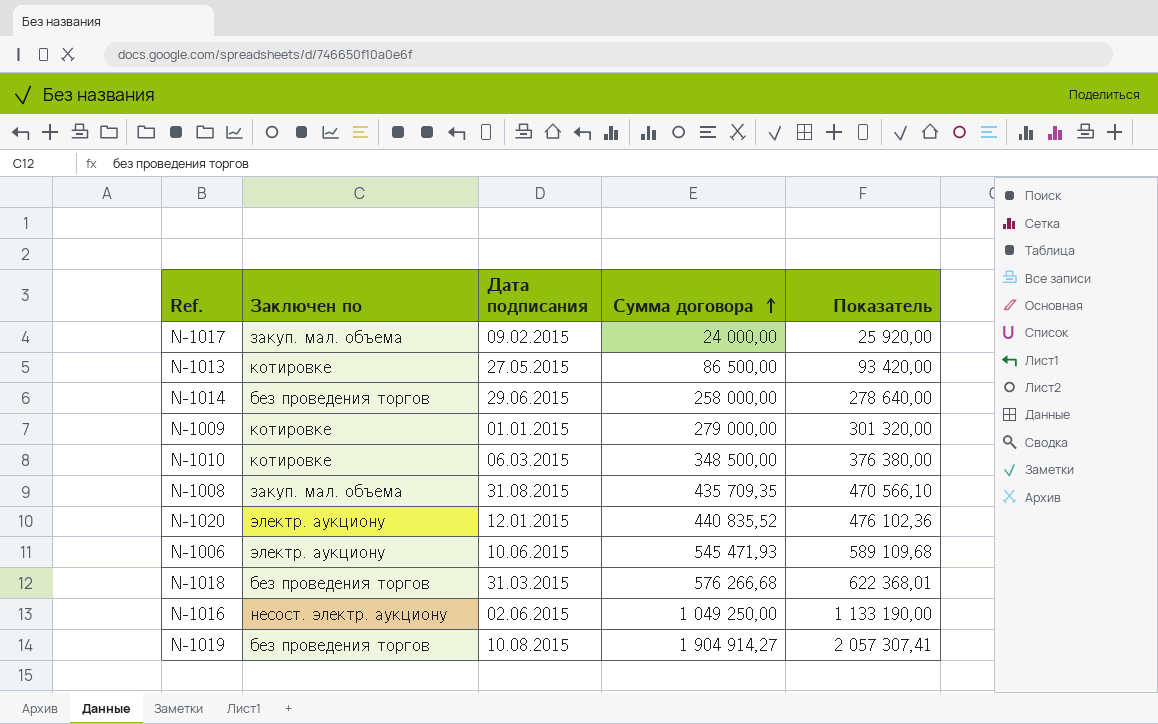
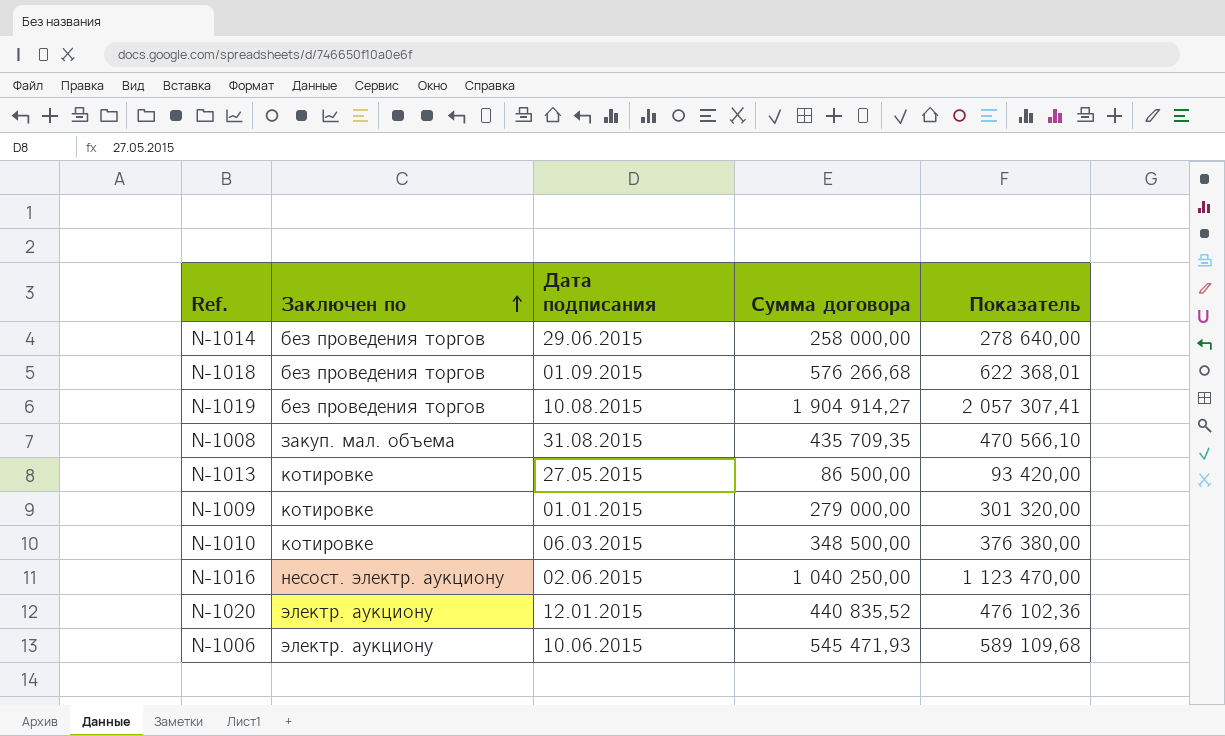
row order: Сумма договора ascending -> Заключен по ascending
row N-1017: закуп. мал. объема | 09.02.2015 | 24 000,00 | 25 920,00 -> none
N-1018 | Дата подписания: 31.03.2015 -> 01.09.2015
N-1016 | Сумма договора: 1 049 250,00 -> 1 040 250,00
N-1016 | Показатель: 1 133 190,00 -> 1 123 470,00

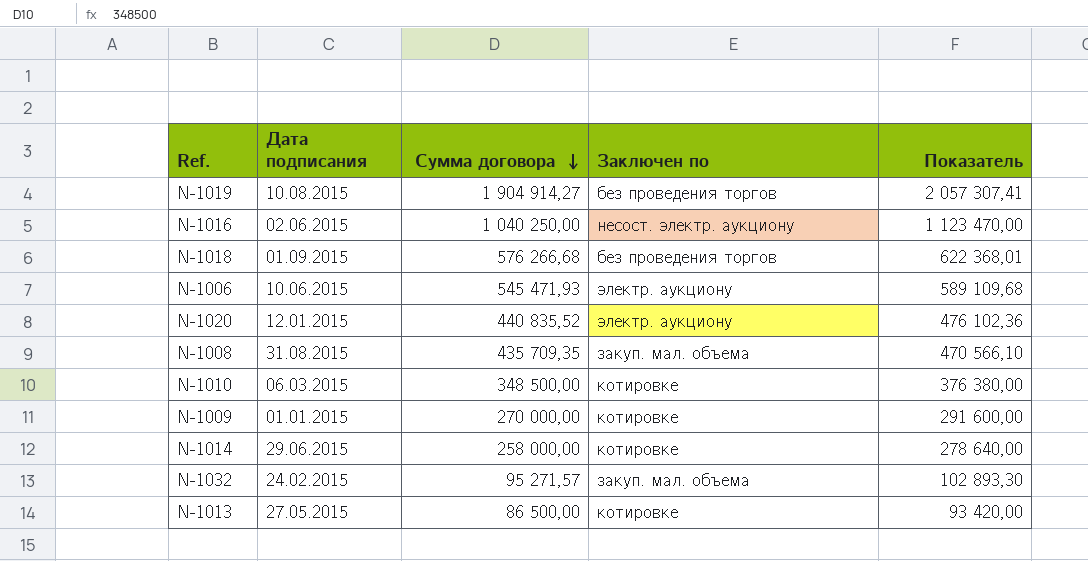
row order: Заключен по ascending -> Сумма договора descending
column Заключен по | position: 2 -> 4
N-1009 | Сумма договора: 279 000,00 -> 270 000,00
N-1009 | Показатель: 301 320,00 -> 291 600,00
N-1014 | Заключен по: без проведения торгов -> котировке
row N-1032: none -> 24.02.2015 | 95 271,57 | закуп. мал. объема | 102 893,30

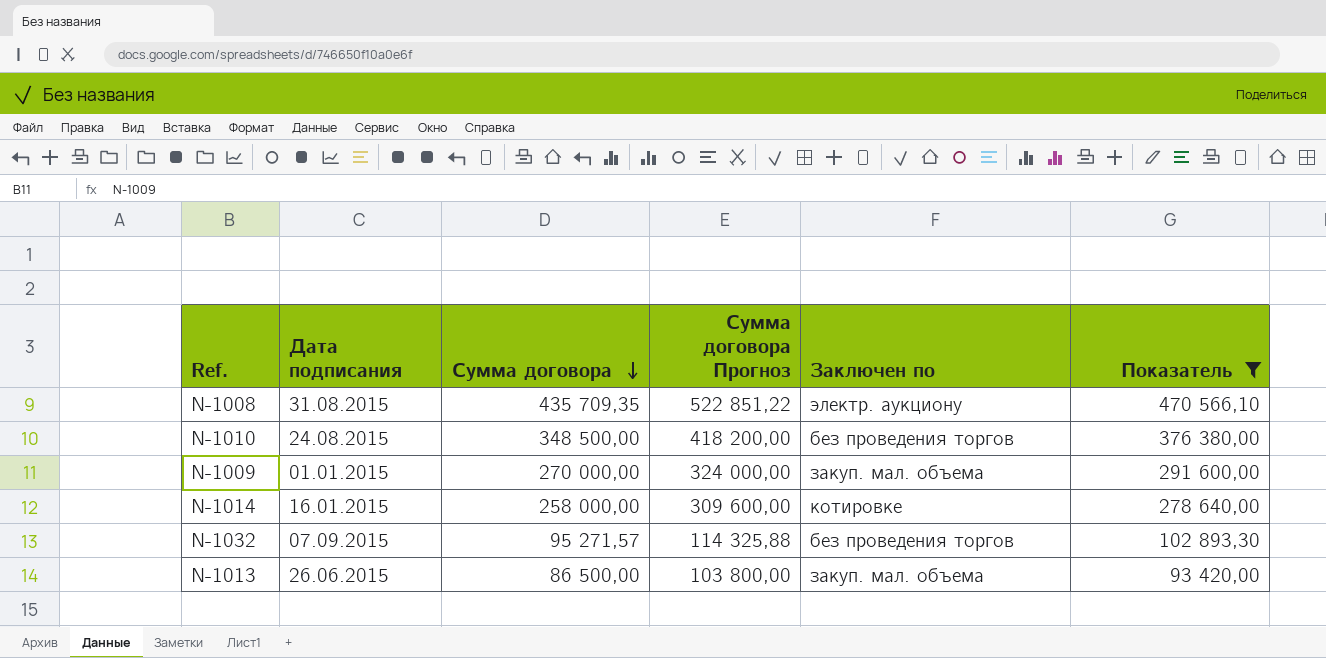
filter: none -> Показатель <= 470 566,10
column Сумма договора Прогноз | formula: none -> [Сумма договора] * 1,2
N-1008 | Заключен по: закуп. мал. объема -> электр. аукциону
N-1010 | Дата подписания: 06.03.2015 -> 24.08.2015
N-1010 | Заключен по: котировке -> без проведения торгов
N-1009 | Заключен по: котировке -> закуп. мал. объема
N-1014 | Дата подписания: 29.06.2015 -> 16.01.2015
N-1032 | Дата подписания: 24.02.2015 -> 07.09.2015
N-1032 | Заключен по: закуп. мал. объема -> без проведения торгов
N-1013 | Дата подписания: 27.05.2015 -> 26.06.2015
N-1013 | Заключен по: котировке -> закуп. мал. объема

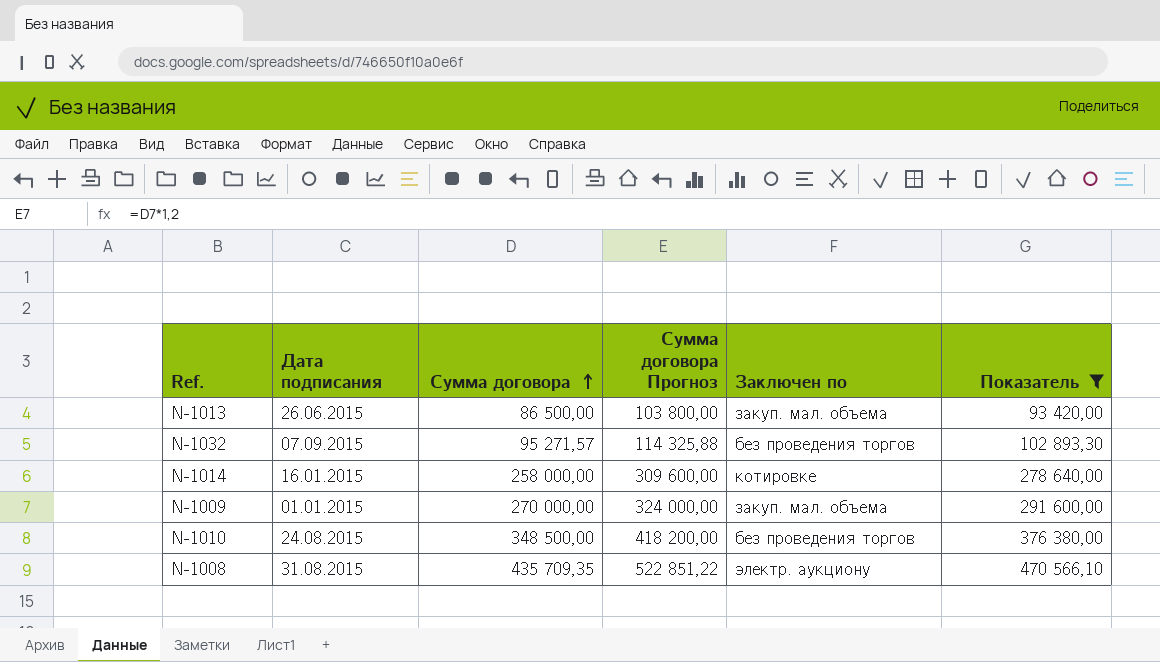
row order: Сумма договора descending -> Сумма договора ascending

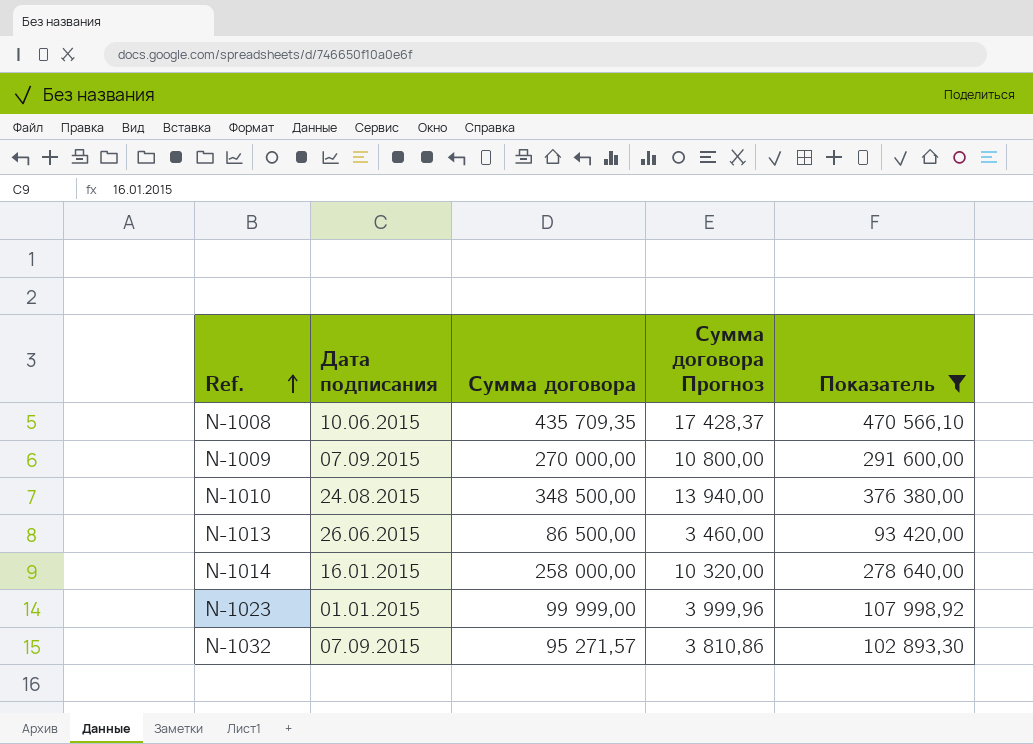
row order: Сумма договора ascending -> Ref. ascending
column Заключен по | position: 5 -> none
column Сумма договора Прогноз | formula: [Сумма договора] * 1,2 -> [Сумма договора] * 0,04
N-1008 | Дата подписания: 31.08.2015 -> 10.06.2015
N-1009 | Дата подписания: 01.01.2015 -> 07.09.2015
row N-1023: none -> 01.01.2015 | 99 999,00 | 3 999,96 | 107 998,92

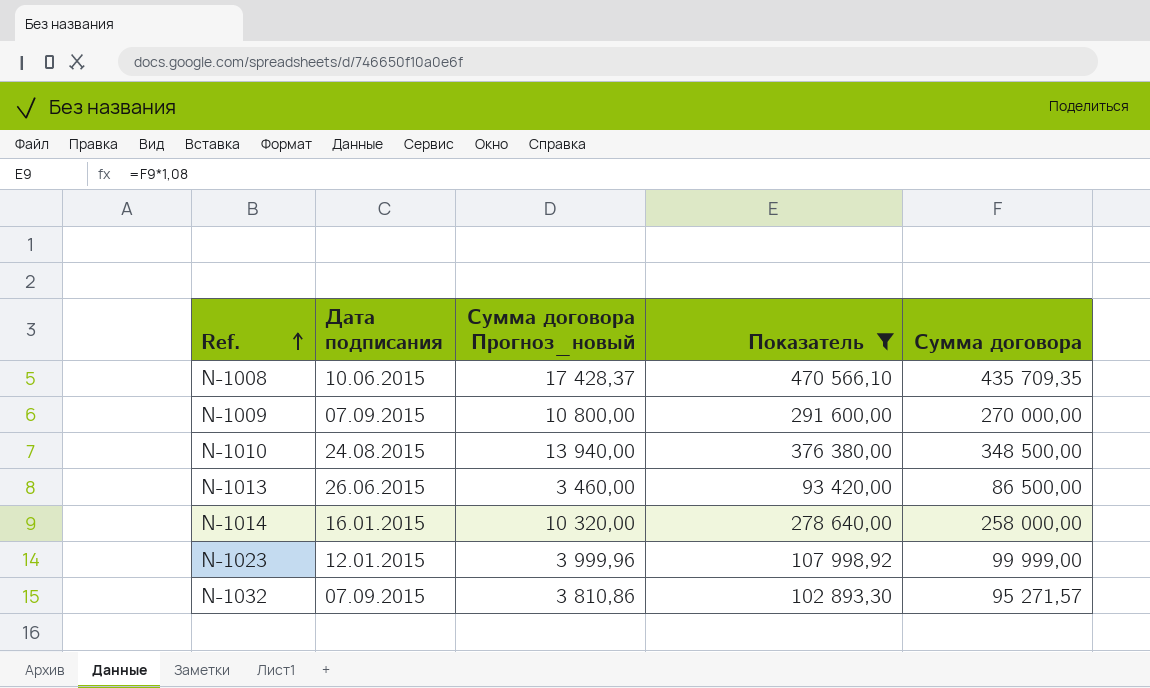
column name: Сумма договора Прогноз -> Сумма договора Прогноз_новый
column Сумма договора | position: 3 -> 5
N-1023 | Дата подписания: 01.01.2015 -> 12.01.2015

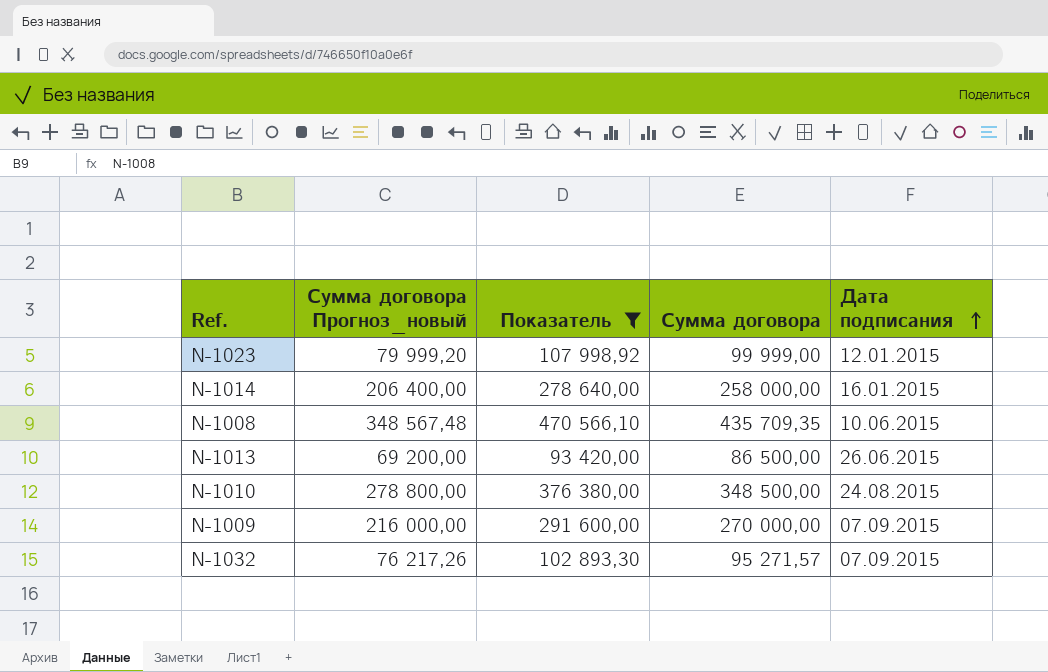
row order: Ref. ascending -> Дата подписания ascending
column Сумма договора Прогноз_новый | formula: [Сумма договора] * 0,04 -> [Сумма договора] * 0,8
column Дата подписания | position: 2 -> 5

